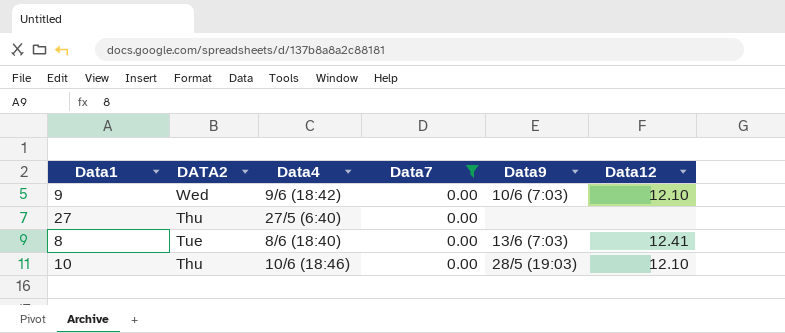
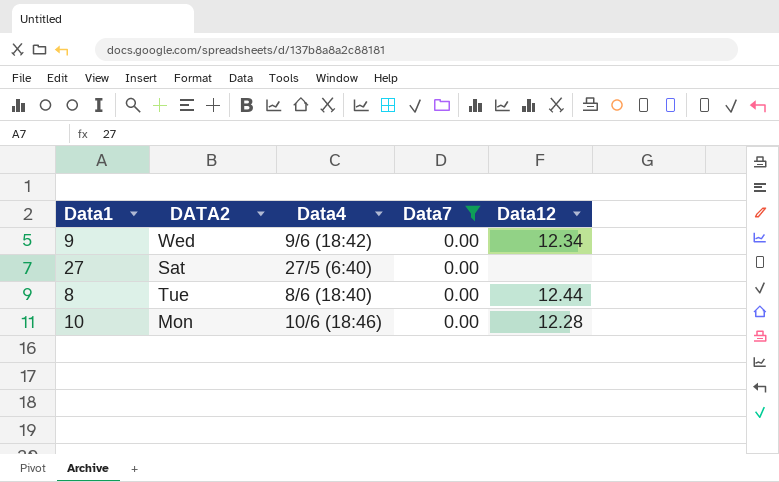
column Data9 | position: 5 -> none
9 | Data12: 12.10 -> 12.34
27 | DATA2: Thu -> Sat
8 | Data12: 12.41 -> 12.44
10 | DATA2: Thu -> Mon
10 | Data12: 12.10 -> 12.28

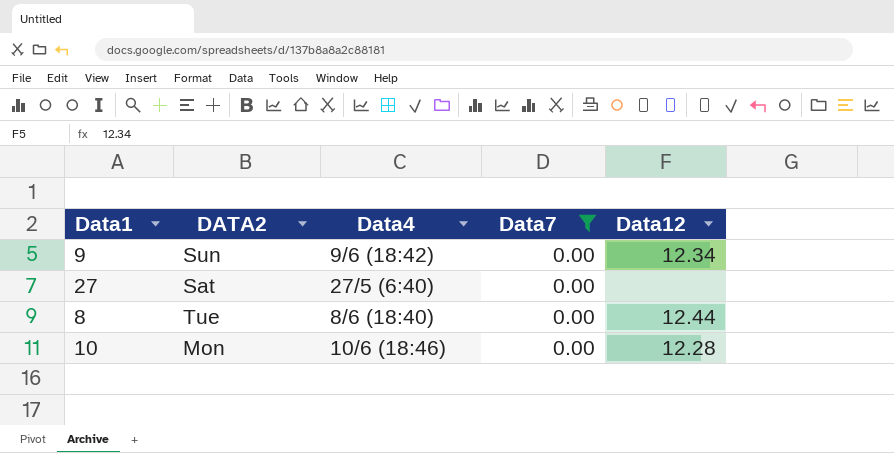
9 | DATA2: Wed -> Sun

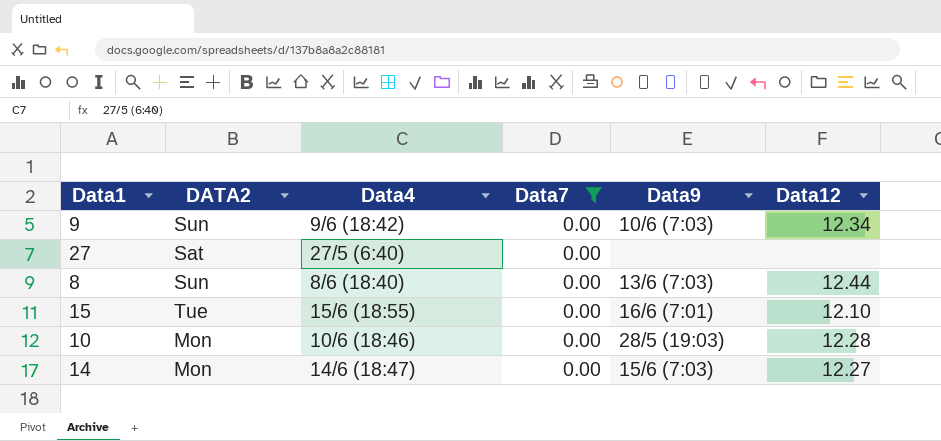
column Data9 | position: none -> 5
8 | DATA2: Tue -> Sun
row 15: none -> Tue | 15/6 (18:55) | 0.00 | 16/6 (7:01) | 12.10
row 14: none -> Mon | 14/6 (18:47) | 0.00 | 15/6 (7:03) | 12.27

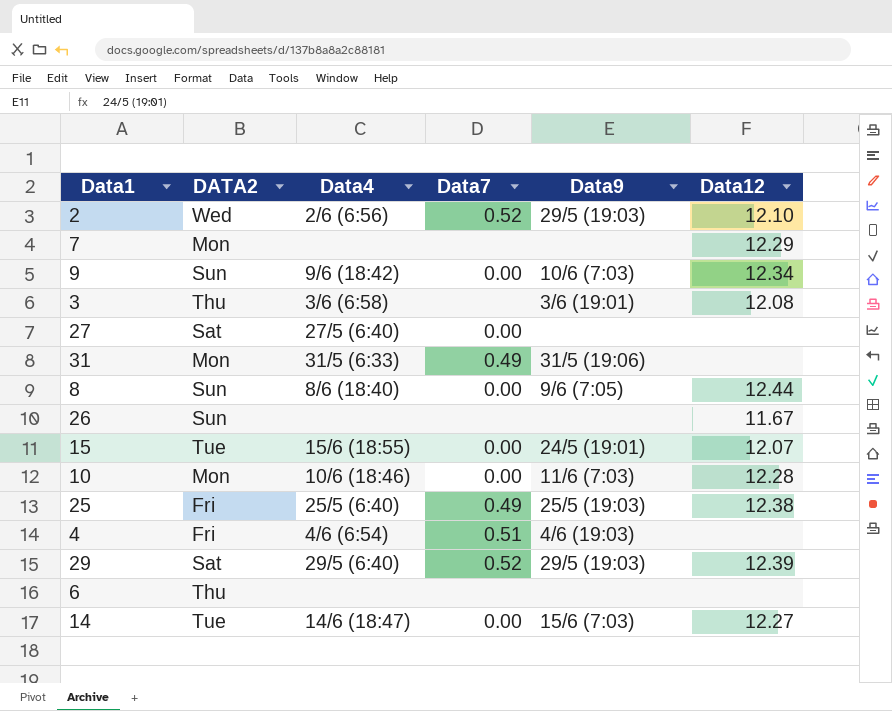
filter: Data7 = 0.00 -> none
8 | Data9: 13/6 (7:03) -> 9/6 (7:05)
15 | Data9: 16/6 (7:01) -> 24/5 (19:01)
15 | Data12: 12.10 -> 12.07
10 | Data9: 28/5 (19:03) -> 11/6 (7:03)
14 | DATA2: Mon -> Tue

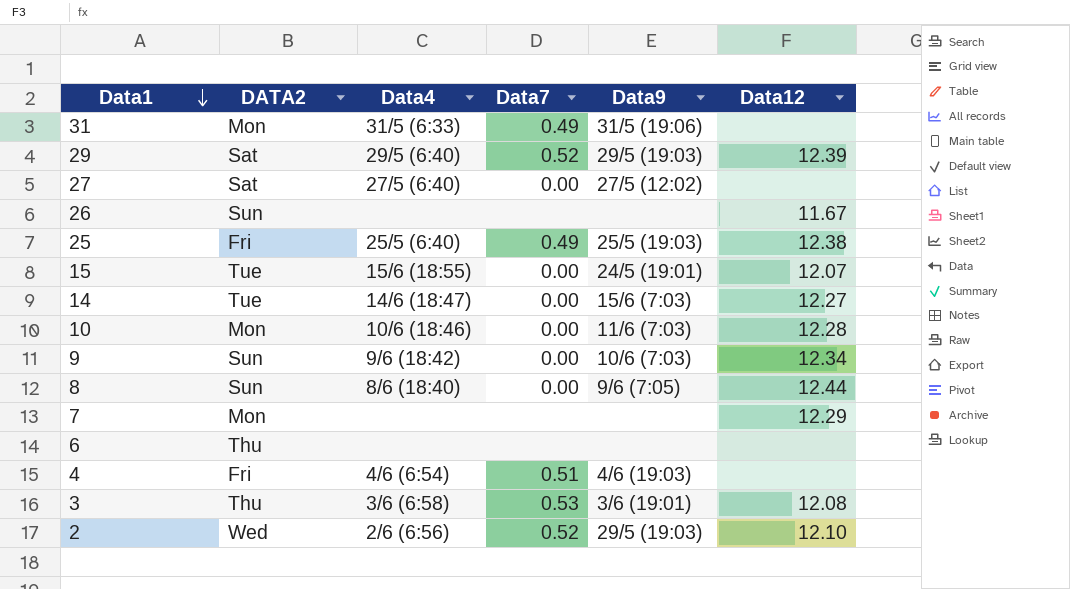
row order: none -> Data1 descending
27 | Data9: none -> 27/5 (12:02)
3 | Data7: none -> 0.53

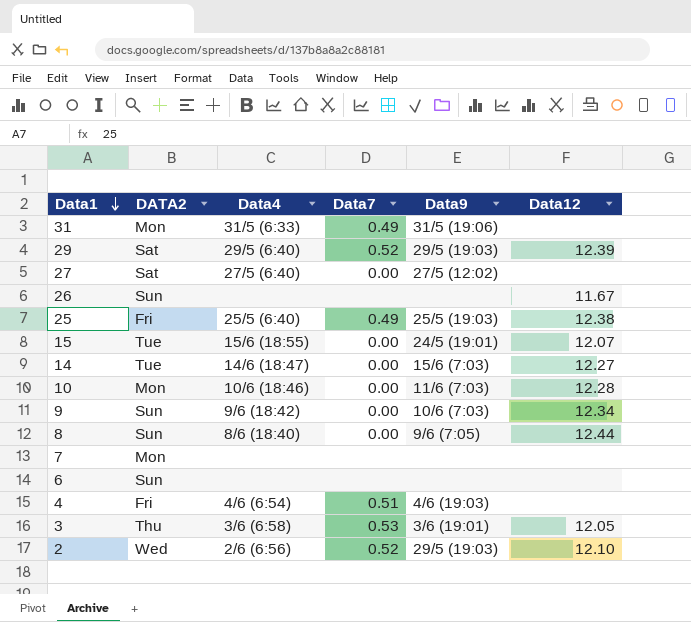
7 | Data12: 12.29 -> none
6 | DATA2: Thu -> Sun
3 | Data12: 12.08 -> 12.05

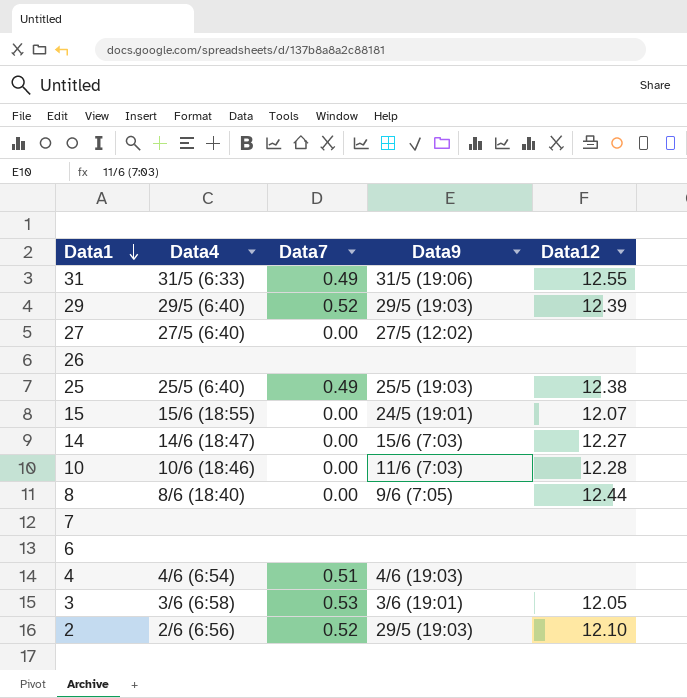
column DATA2 | position: 2 -> none
row 9: Sun | 9/6 (18:42) | 0.00 | 10/6 (7:03) | 12.34 -> none
31 | Data12: none -> 12.55
26 | Data12: 11.67 -> none

